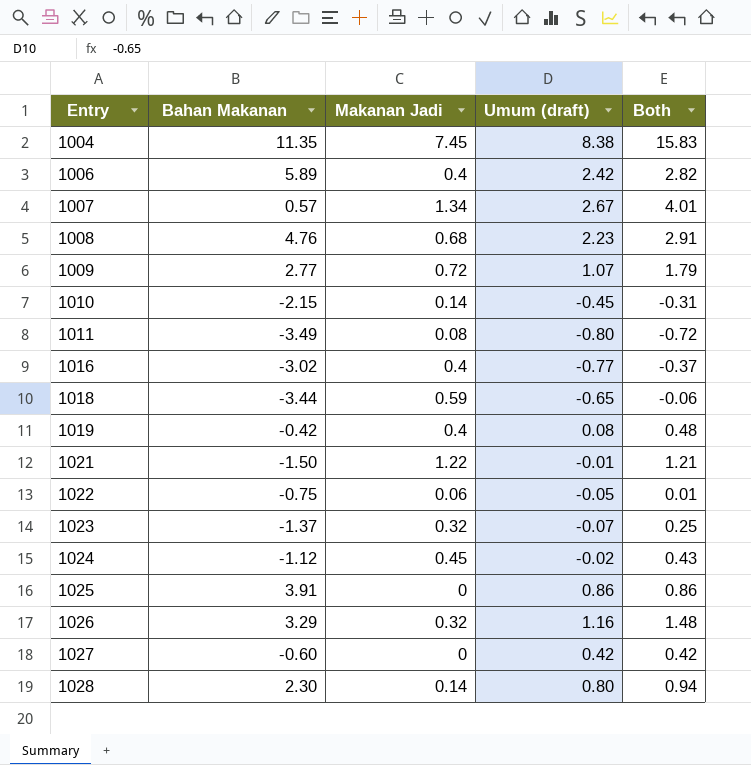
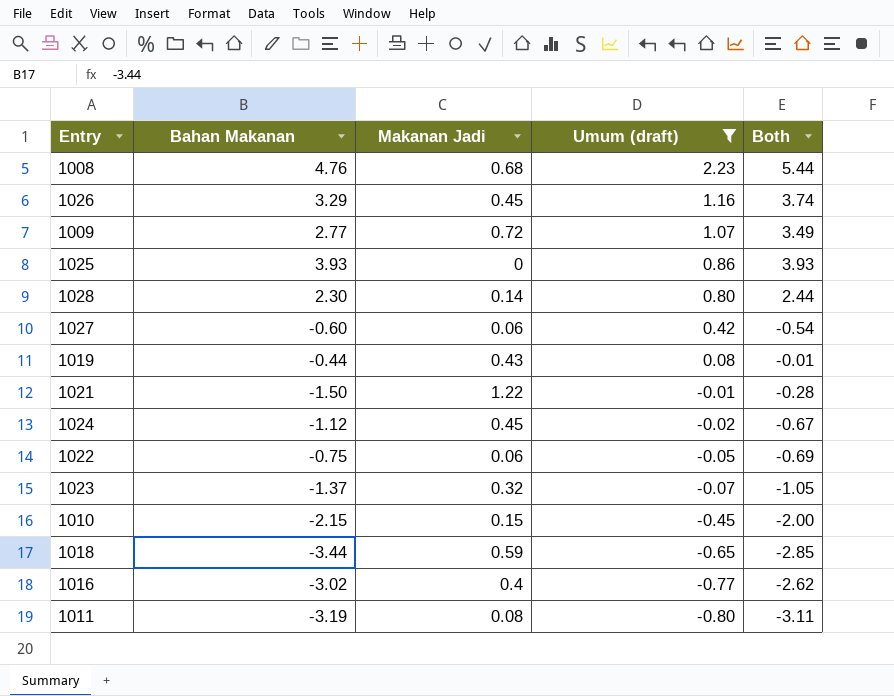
filter: none -> Umum (draft) <= 2.23
row order: Entry ascending -> Umum (draft) descending
column Both | formula: [Makanan Jadi] + [Umum (draft)] -> [Bahan Makanan] + [Makanan Jadi]
1026 | Makanan Jadi: 0.32 -> 0.45
1025 | Bahan Makanan: 3.91 -> 3.93
1027 | Makanan Jadi: 0 -> 0.06
1019 | Bahan Makanan: -0.42 -> -0.44
1019 | Makanan Jadi: 0.4 -> 0.43
1010 | Makanan Jadi: 0.14 -> 0.15
1011 | Bahan Makanan: -3.49 -> -3.19

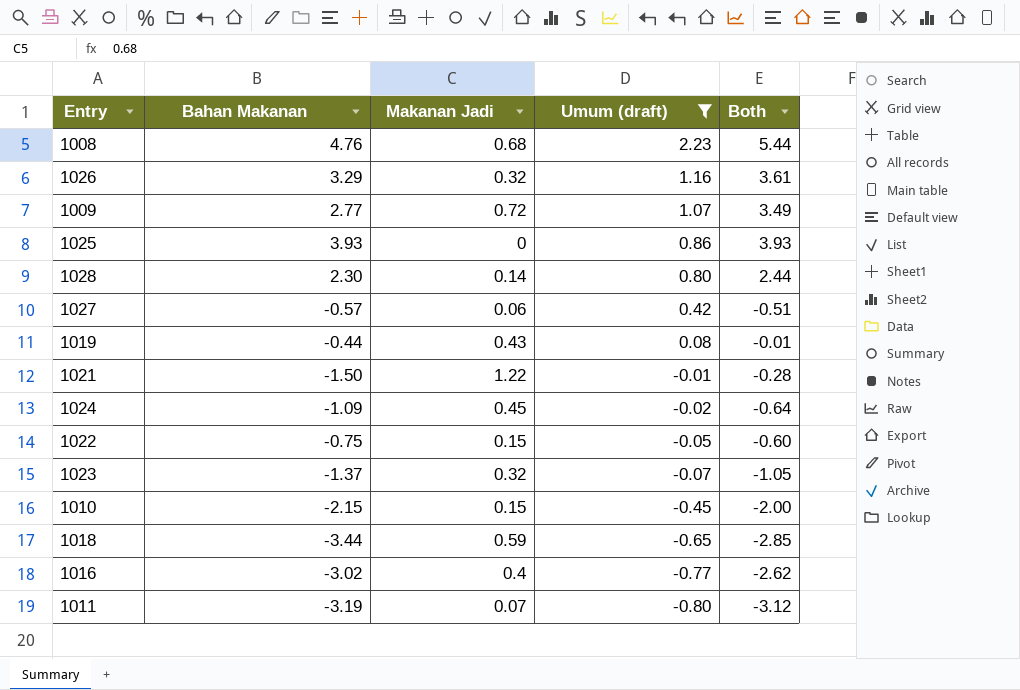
1026 | Makanan Jadi: 0.45 -> 0.32
1026 | Both: 3.74 -> 3.61
1027 | Bahan Makanan: -0.60 -> -0.57
1027 | Both: -0.54 -> -0.51
1024 | Bahan Makanan: -1.12 -> -1.09
1024 | Both: -0.67 -> -0.64
1022 | Makanan Jadi: 0.06 -> 0.15
1022 | Both: -0.69 -> -0.60
1011 | Makanan Jadi: 0.08 -> 0.07
1011 | Both: -3.11 -> -3.12

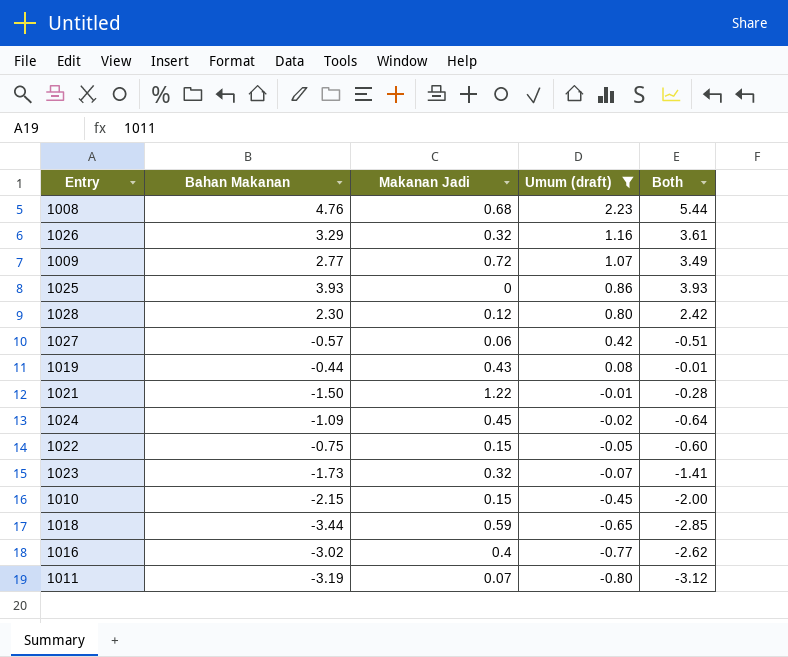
1028 | Makanan Jadi: 0.14 -> 0.12
1028 | Both: 2.44 -> 2.42
1023 | Bahan Makanan: -1.37 -> -1.73
1023 | Both: -1.05 -> -1.41

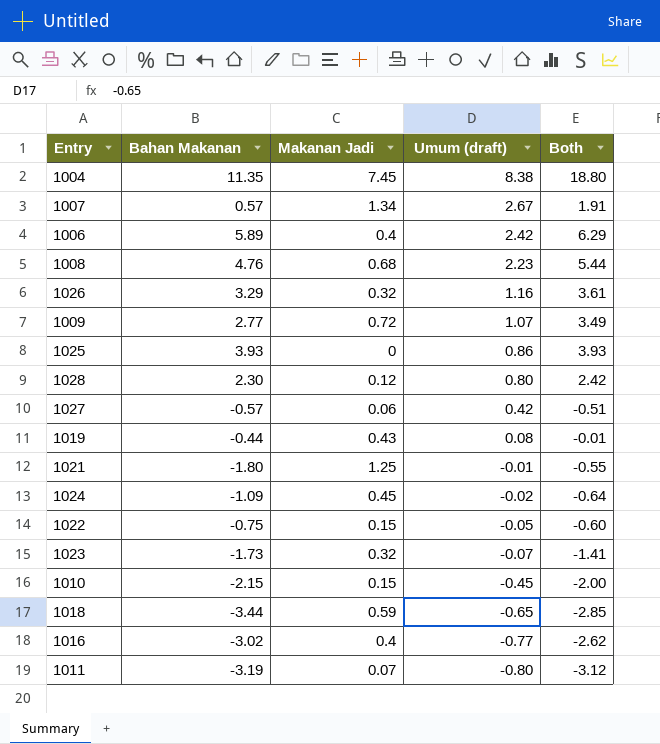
filter: Umum (draft) <= 2.23 -> none
1021 | Bahan Makanan: -1.50 -> -1.80
1021 | Makanan Jadi: 1.22 -> 1.25
1021 | Both: -0.28 -> -0.55

